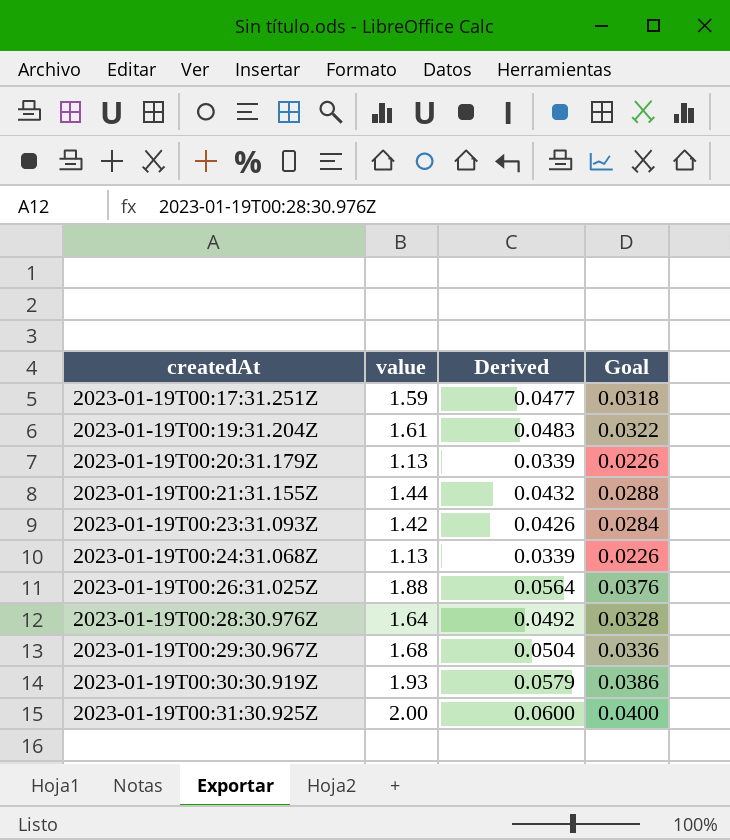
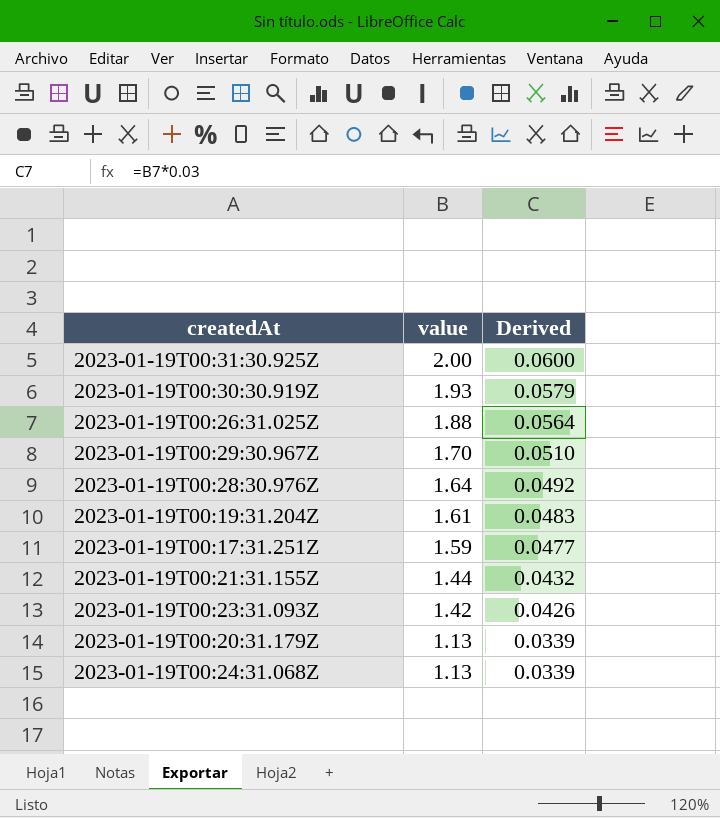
row order: createdAt ascending -> value descending
column Goal | formula: [value] * 0.02 -> none
2023-01-19T00:29:30.967Z | value: 1.68 -> 1.70
2023-01-19T00:29:30.967Z | Derived: 0.0504 -> 0.0510

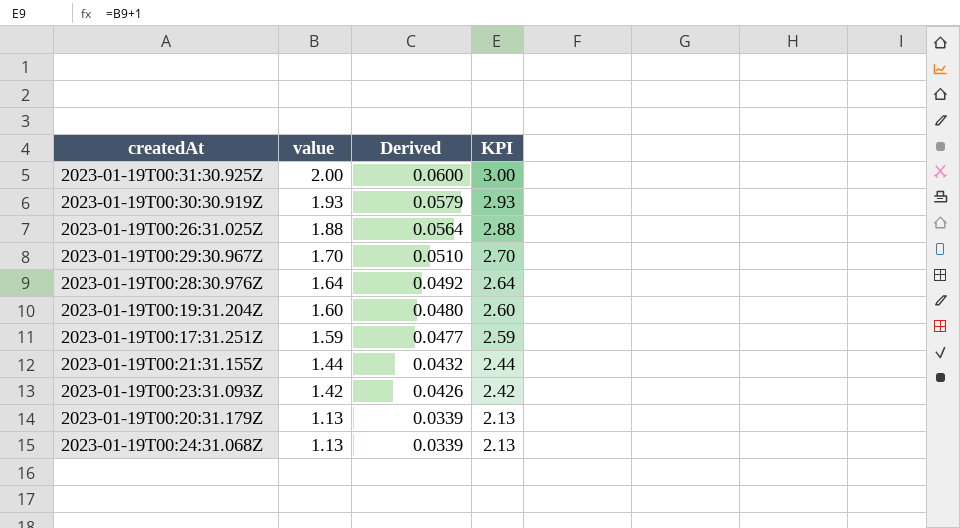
column KPI | formula: none -> [value] + 1
2023-01-19T00:19:31.204Z | value: 1.61 -> 1.60
2023-01-19T00:19:31.204Z | Derived: 0.0483 -> 0.0480

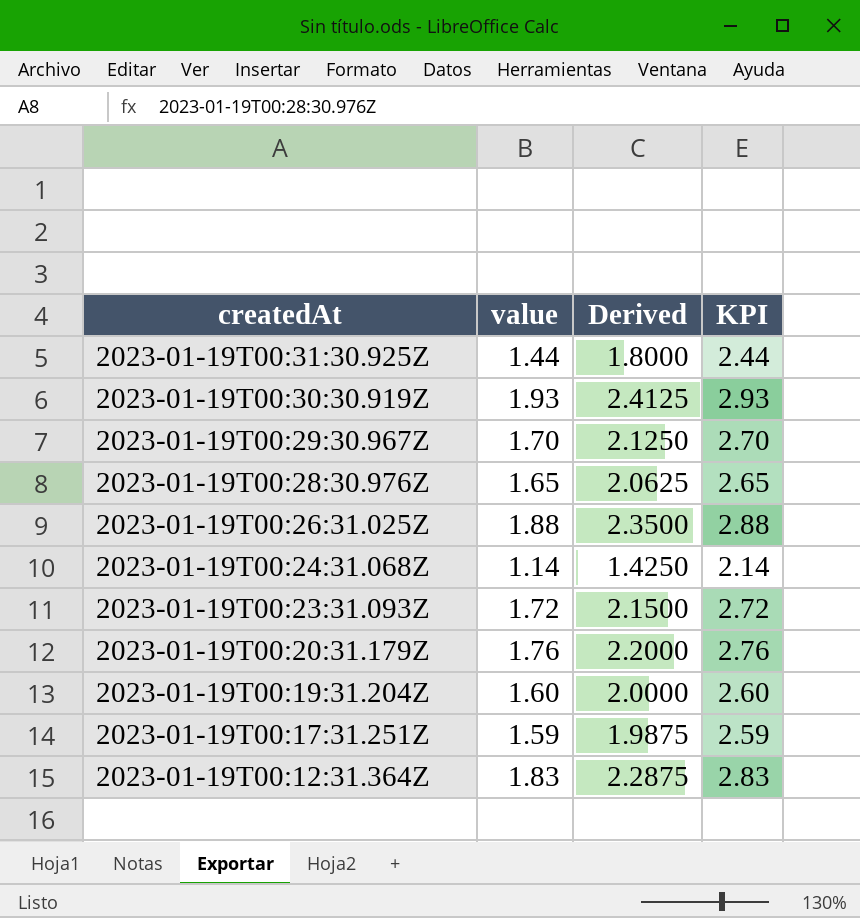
row order: value descending -> createdAt descending
column Derived | formula: [value] * 0.03 -> [value] * 1.25
row 2023-01-19T00:21:31.155Z: 1.44 | 0.0432 | 2.44 -> none
2023-01-19T00:31:30.925Z | value: 2.00 -> 1.44
2023-01-19T00:31:30.925Z | KPI: 3.00 -> 2.44
2023-01-19T00:28:30.976Z | value: 1.64 -> 1.65
2023-01-19T00:28:30.976Z | KPI: 2.64 -> 2.65
2023-01-19T00:24:31.068Z | value: 1.13 -> 1.14
2023-01-19T00:24:31.068Z | KPI: 2.13 -> 2.14
2023-01-19T00:23:31.093Z | value: 1.42 -> 1.72
2023-01-19T00:23:31.093Z | KPI: 2.42 -> 2.72
2023-01-19T00:20:31.179Z | value: 1.13 -> 1.76
2023-01-19T00:20:31.179Z | KPI: 2.13 -> 2.76
row 2023-01-19T00:12:31.364Z: none -> 1.83 | 2.2875 | 2.83

